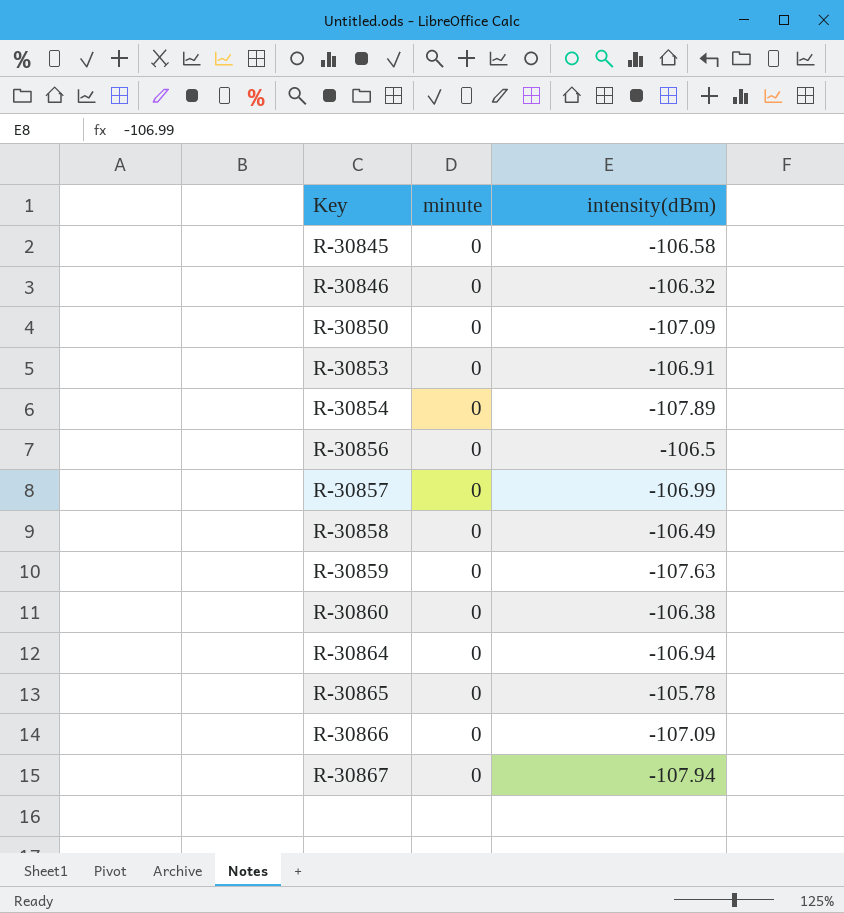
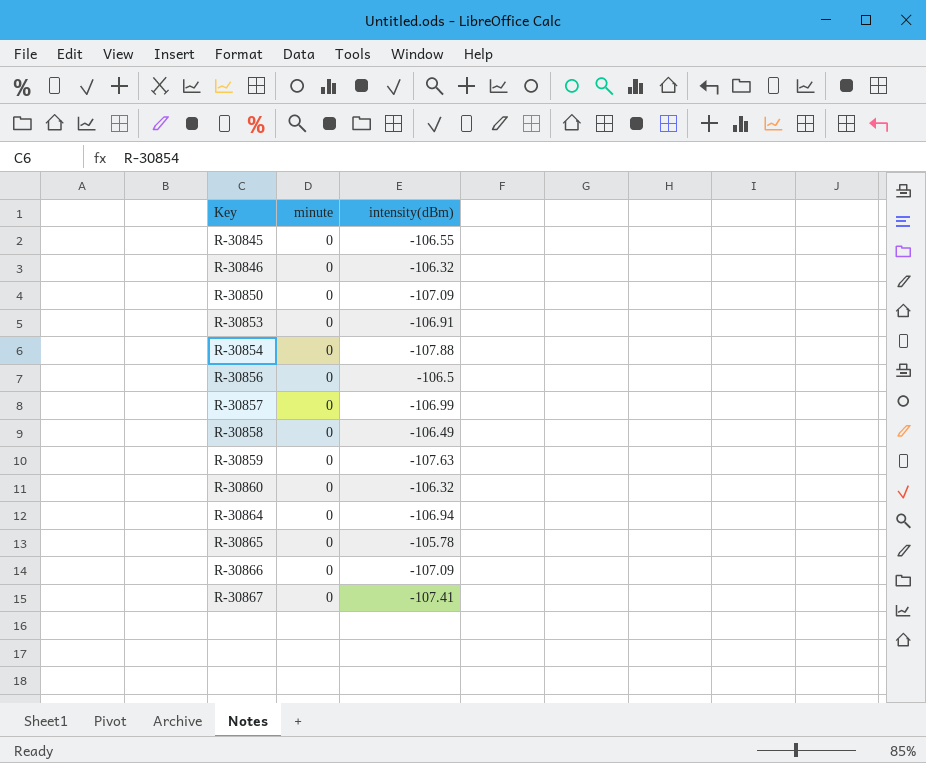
R-30845 | intensity(dBm): -106.58 -> -106.55
R-30854 | intensity(dBm): -107.89 -> -107.88
R-30860 | intensity(dBm): -106.38 -> -106.32
R-30867 | intensity(dBm): -107.94 -> -107.41

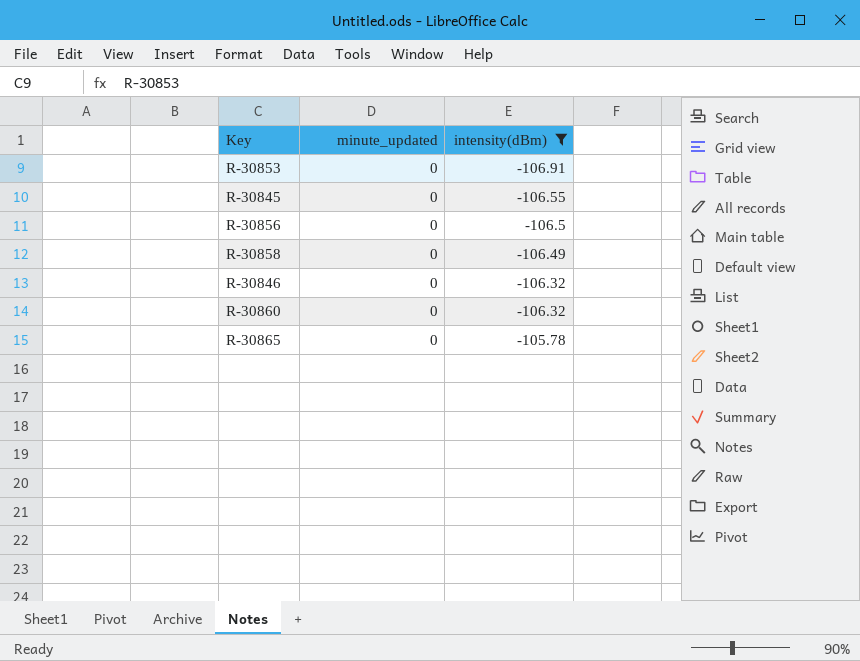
filter: none -> intensity(dBm) >= -106.91
row order: Key ascending -> intensity(dBm) ascending
column name: minute -> minute_updated

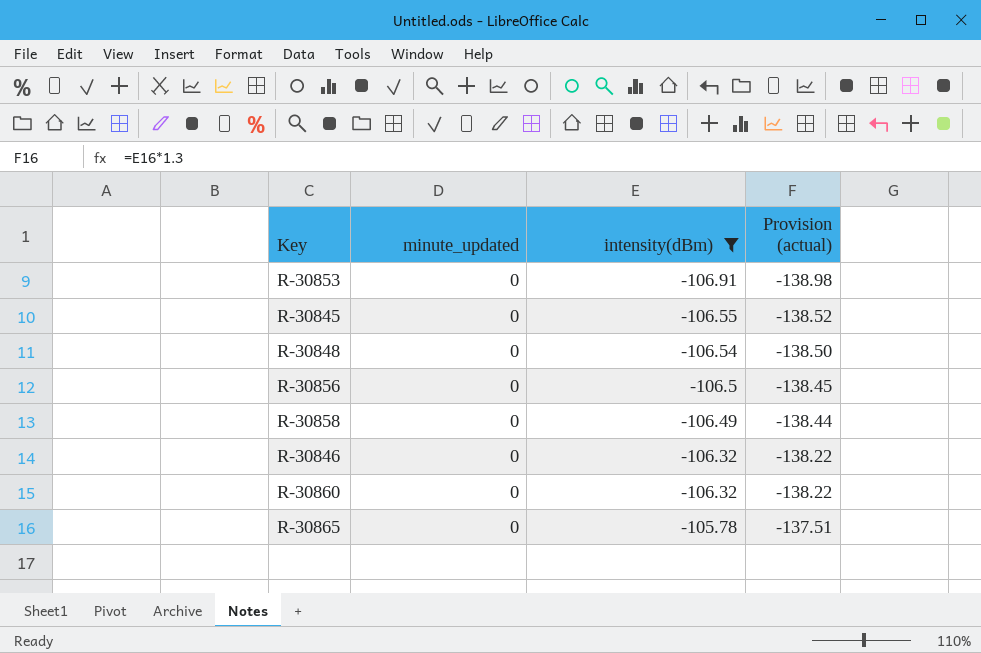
column Provision (actual) | formula: none -> [intensity(dBm)] * 1.3
row R-30848: none -> 0 | -106.54 | -138.50

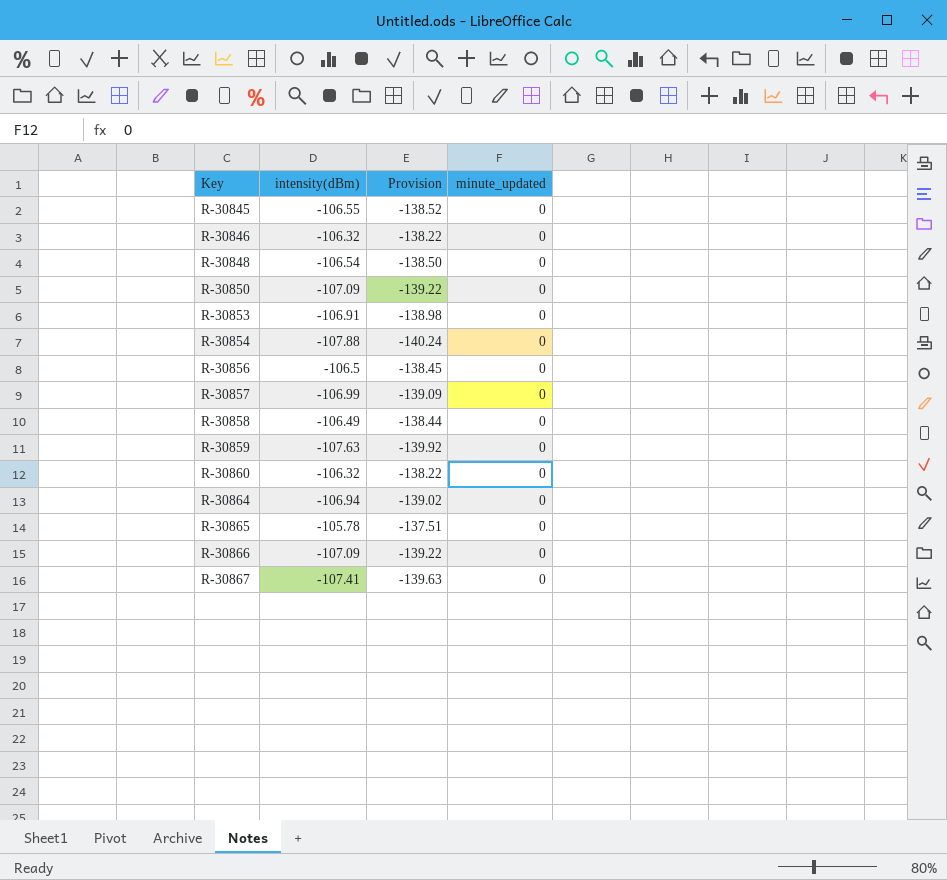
filter: intensity(dBm) >= -106.91 -> none
row order: intensity(dBm) ascending -> Key ascending
column name: Provision (actual) -> Provision
column minute_updated | position: 2 -> 4

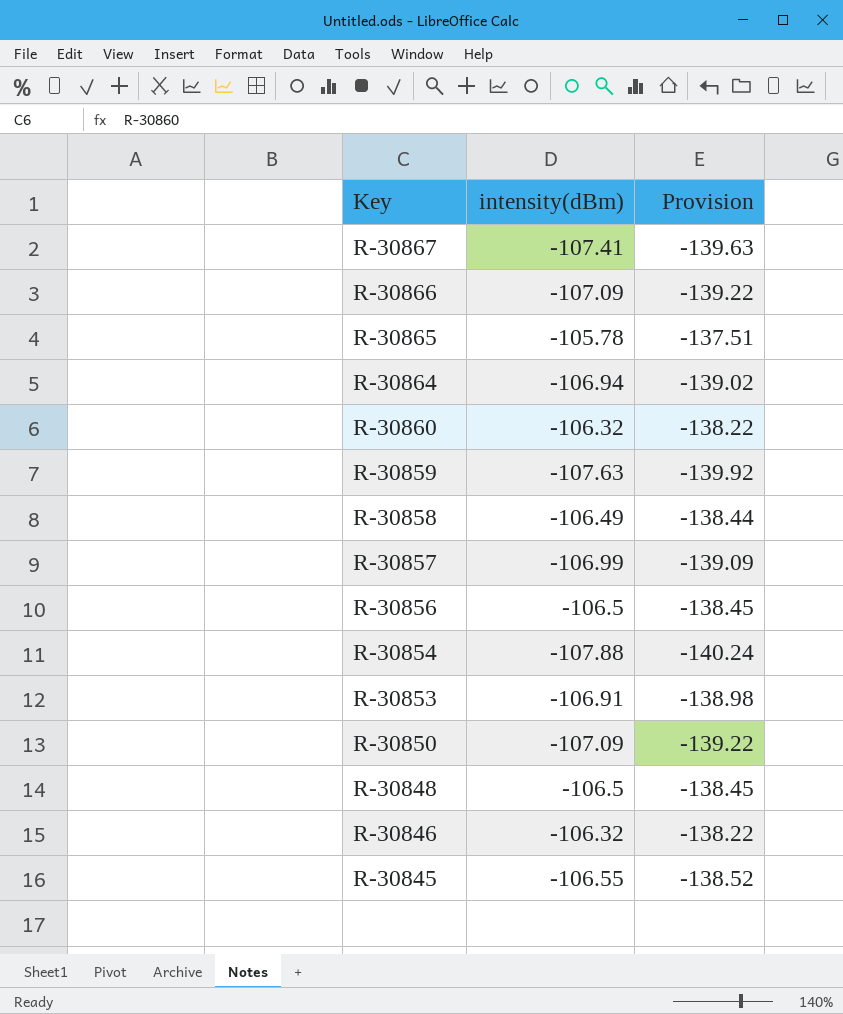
row order: Key ascending -> Key descending
column minute_updated | position: 4 -> none
R-30848 | intensity(dBm): -106.54 -> -106.5
R-30848 | Provision: -138.50 -> -138.45

